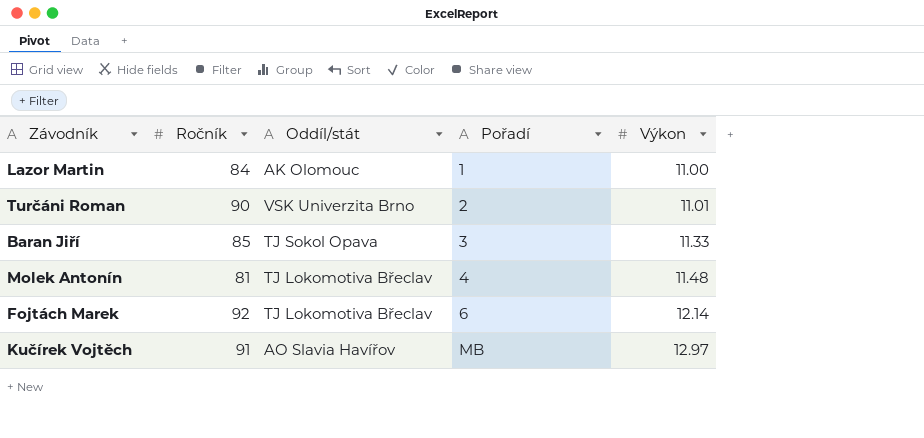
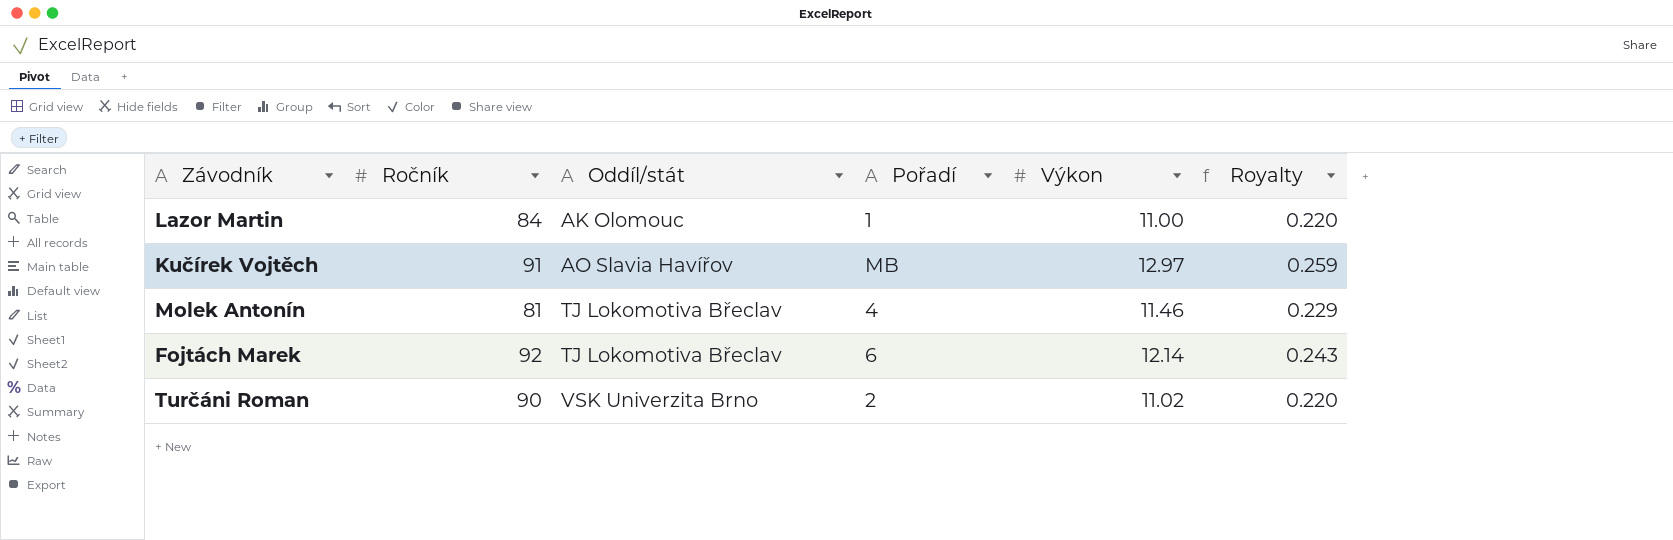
row order: Pořadí ascending -> Oddíl/stát ascending
column Royalty | formula: none -> [Výkon] * 0.02
row Baran Jiří: 85 | TJ Sokol Opava | 3 | 11.33 -> none
Molek Antonín | Výkon: 11.48 -> 11.46
Turčáni Roman | Výkon: 11.01 -> 11.02

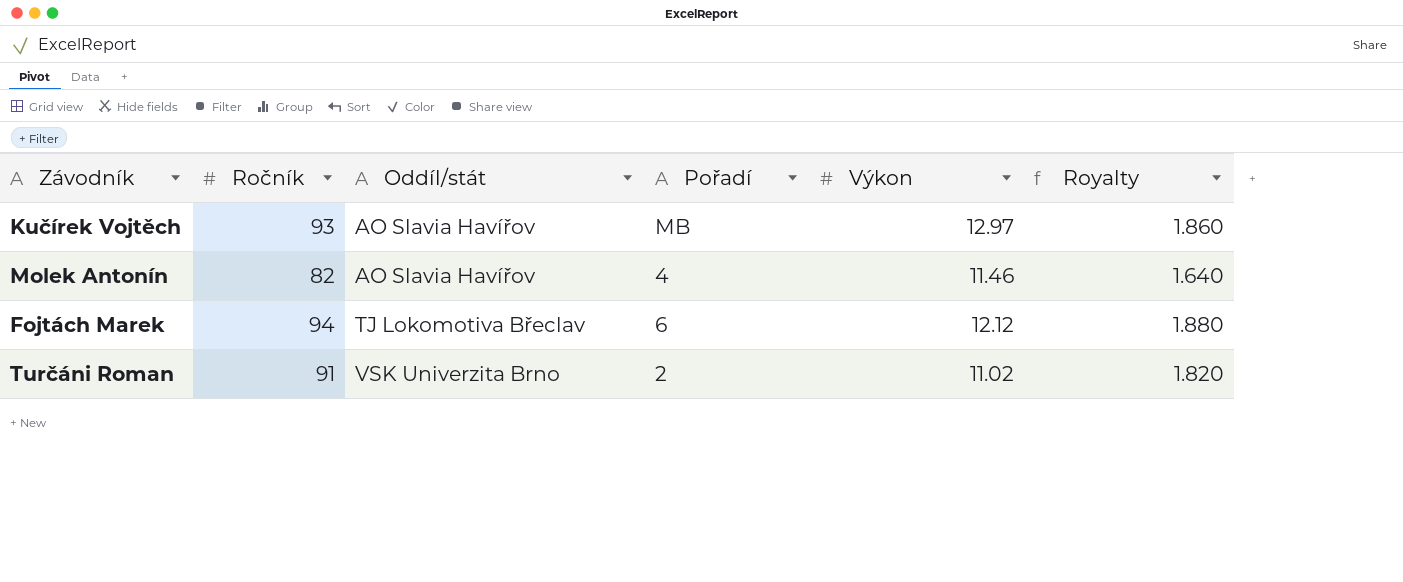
column Royalty | formula: [Výkon] * 0.02 -> [Ročník] * 0.02
row Lazor Martin: 84 | AK Olomouc | 1 | 11.00 | 0.220 -> none
Kučírek Vojtěch | Ročník: 91 -> 93
Molek Antonín | Ročník: 81 -> 82
Molek Antonín | Oddíl/stát: TJ Lokomotiva Břeclav -> AO Slavia Havířov
Fojtách Marek | Ročník: 92 -> 94
Fojtách Marek | Výkon: 12.14 -> 12.12
Turčáni Roman | Ročník: 90 -> 91

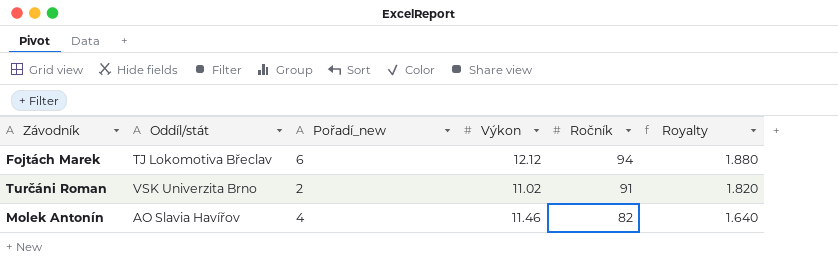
row order: Oddíl/stát ascending -> Ročník descending
column name: Pořadí -> Pořadí_new
column Ročník | position: 2 -> 5
row Kučírek Vojtěch: 93 | AO Slavia Havířov | MB | 12.97 | 1.860 -> none

